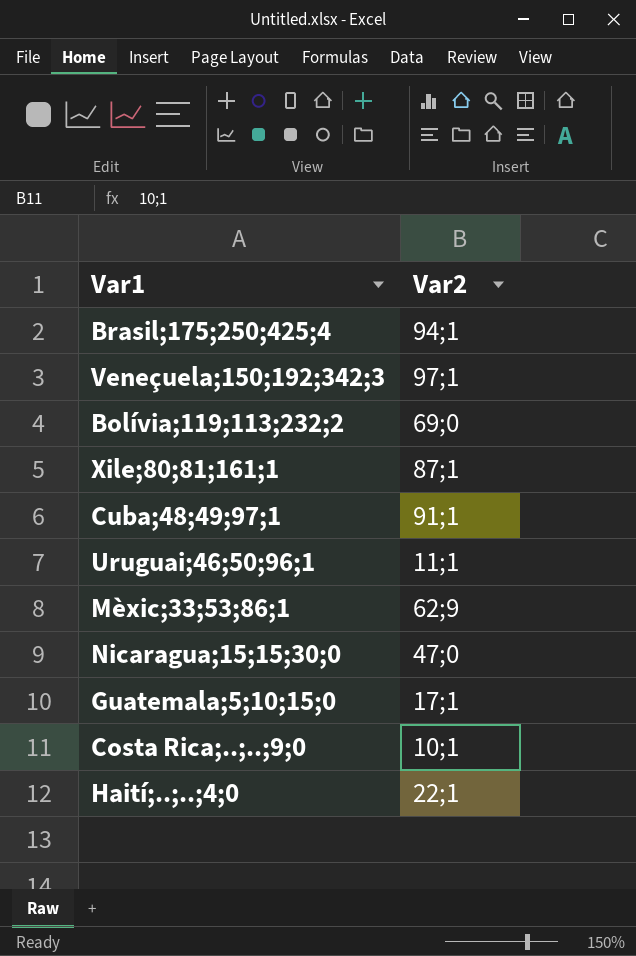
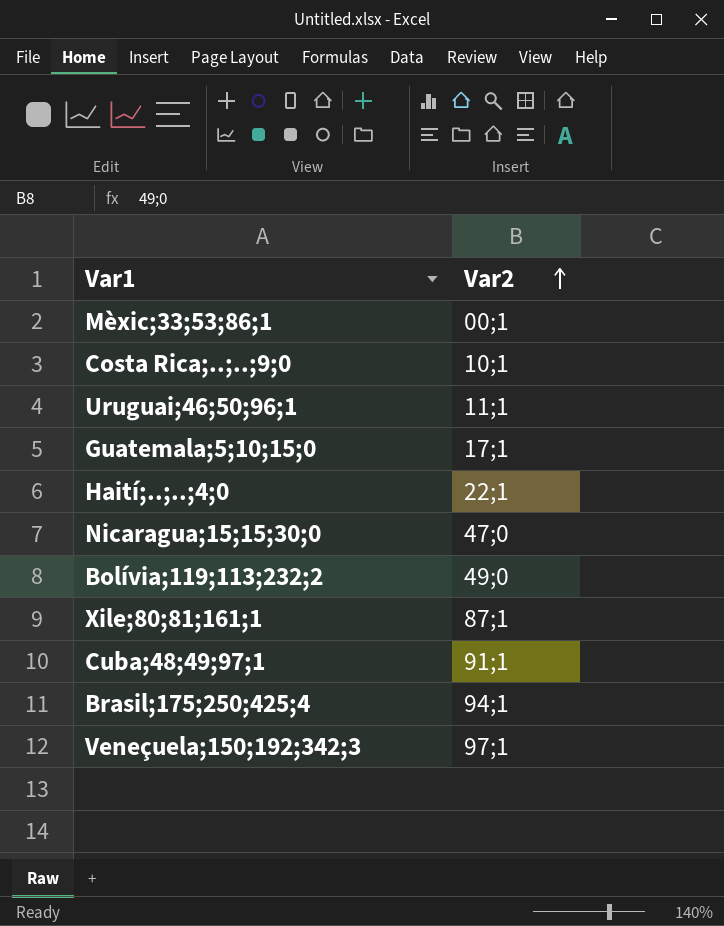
row order: none -> Var2 ascending
Mèxic;33;53;86;1 | Var2: 62;9 -> 00;1
Bolívia;119;113;232;2 | Var2: 69;0 -> 49;0

